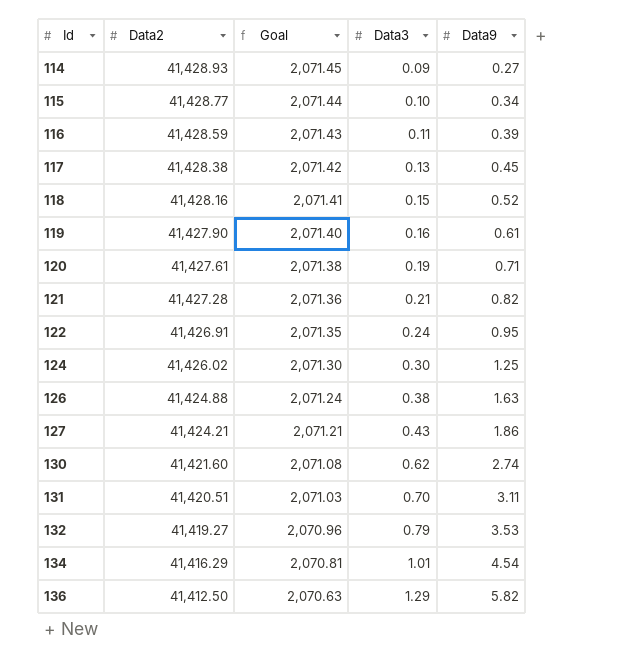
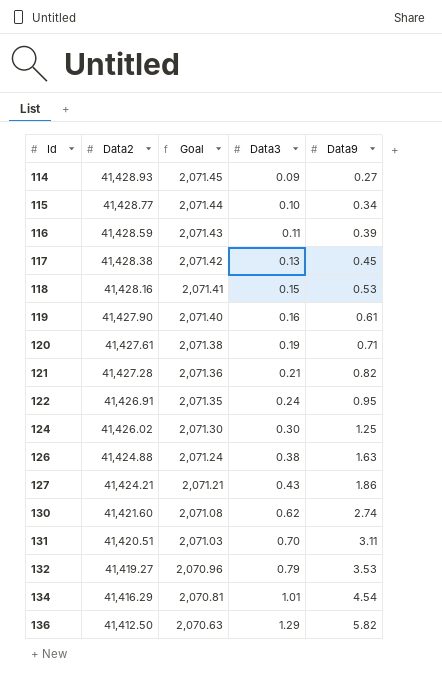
118 | Data9: 0.52 -> 0.53

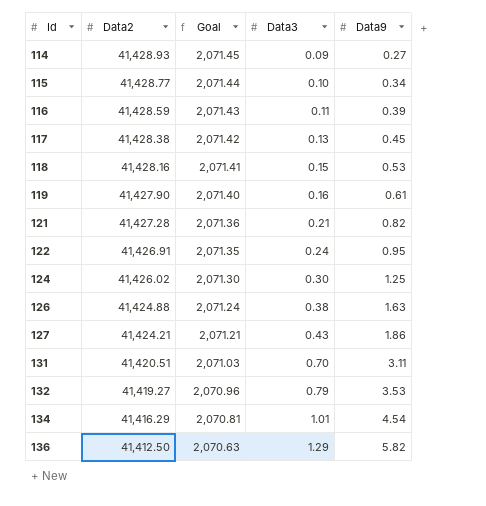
row 120: 41,427.61 | 2,071.38 | 0.19 | 0.71 -> none
row 130: 41,421.60 | 2,071.08 | 0.62 | 2.74 -> none

